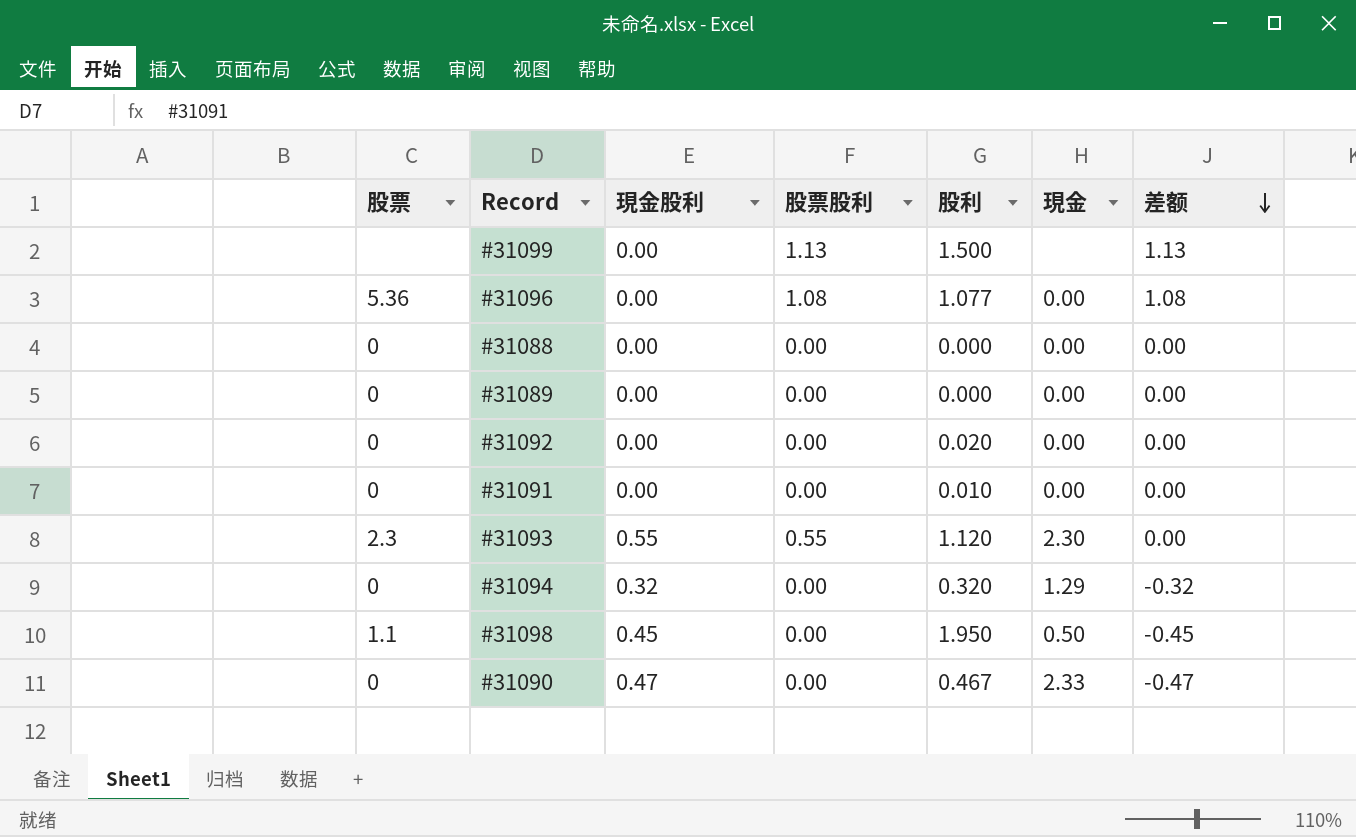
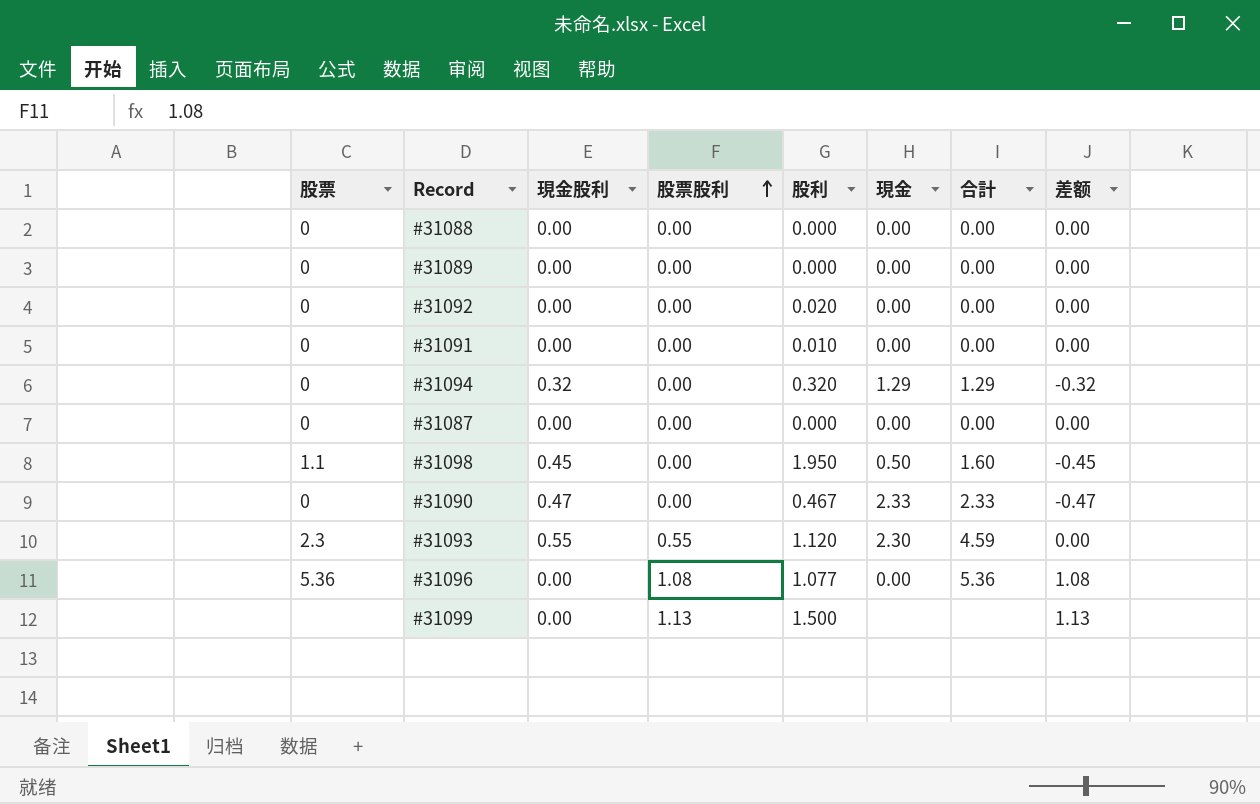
row order: 差额 descending -> 股票股利 ascending
column 合計 | position: none -> 7
row #31087: none -> 0 | 0.00 | 0.00 | 0.000 | 0.00 | 0.00 | 0.00

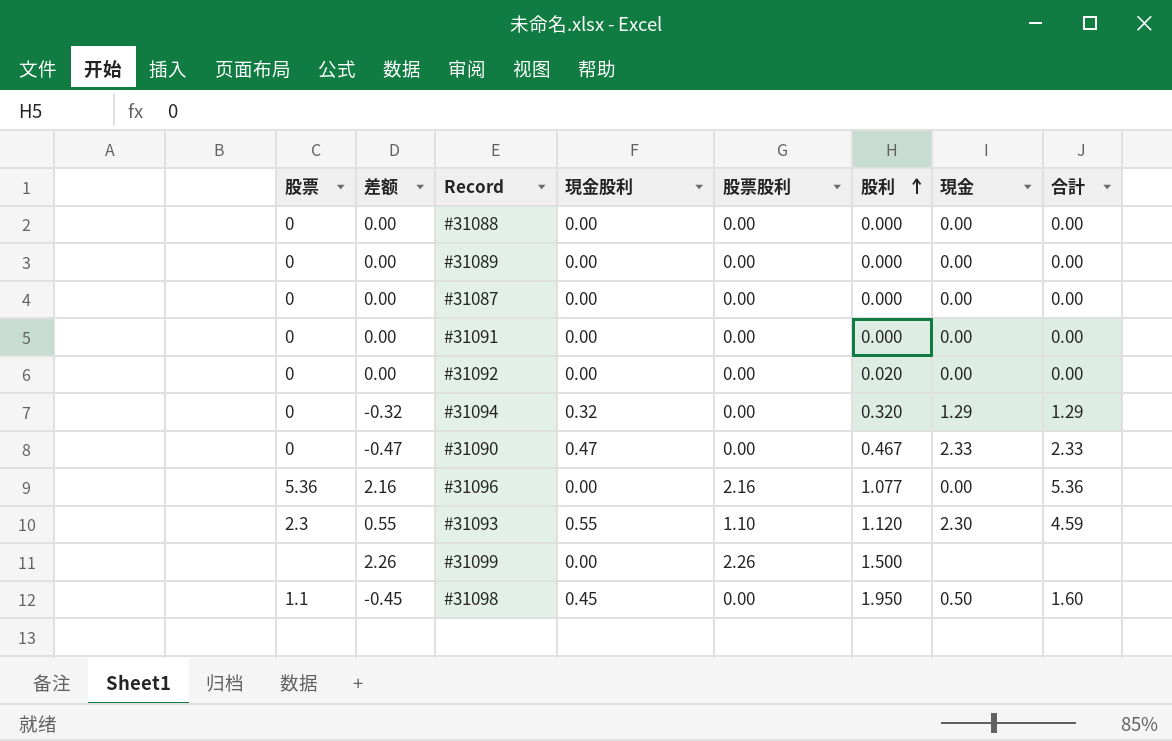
row order: 股票股利 ascending -> 股利 ascending
column 差额 | position: 8 -> 2
#31091 | 股利: 0.010 -> 0.000
#31096 | 差额: 1.08 -> 2.16
#31096 | 股票股利: 1.08 -> 2.16
#31093 | 差额: 0.00 -> 0.55
#31093 | 股票股利: 0.55 -> 1.10
#31099 | 差额: 1.13 -> 2.26
#31099 | 股票股利: 1.13 -> 2.26

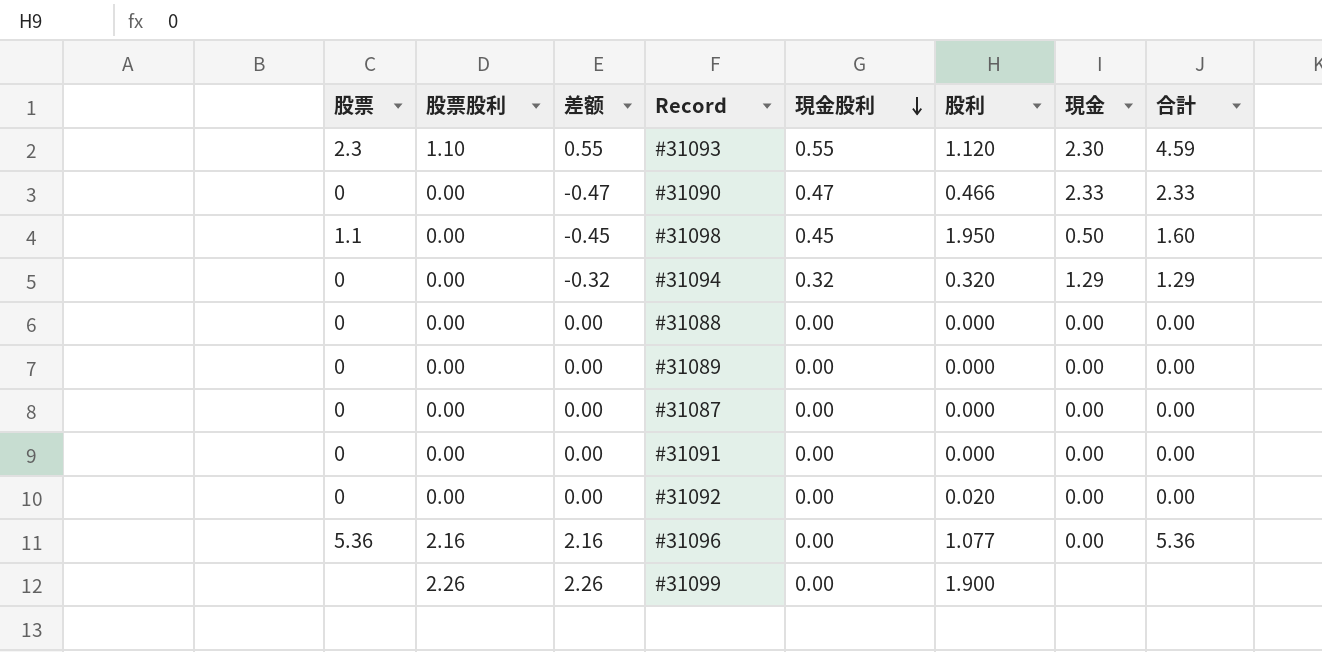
row order: 股利 ascending -> 現金股利 descending
column 股票股利 | position: 5 -> 2
#31090 | 股利: 0.467 -> 0.466
#31099 | 股利: 1.500 -> 1.900

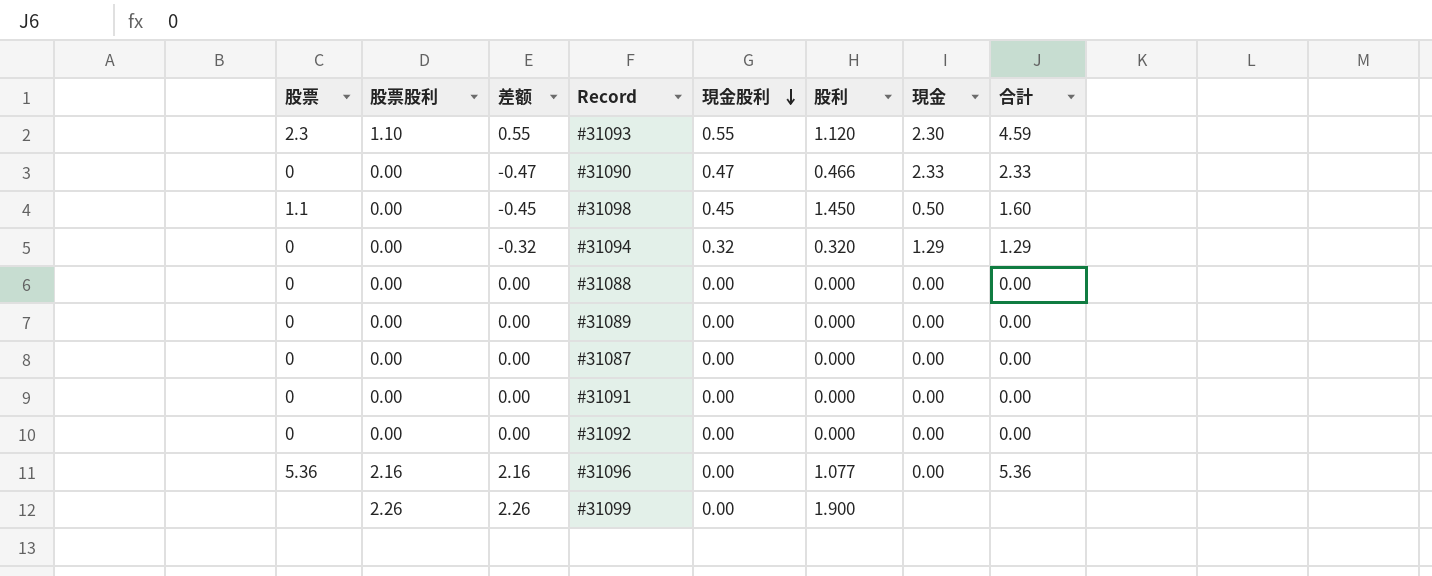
#31098 | 股利: 1.950 -> 1.450
#31092 | 股利: 0.020 -> 0.000

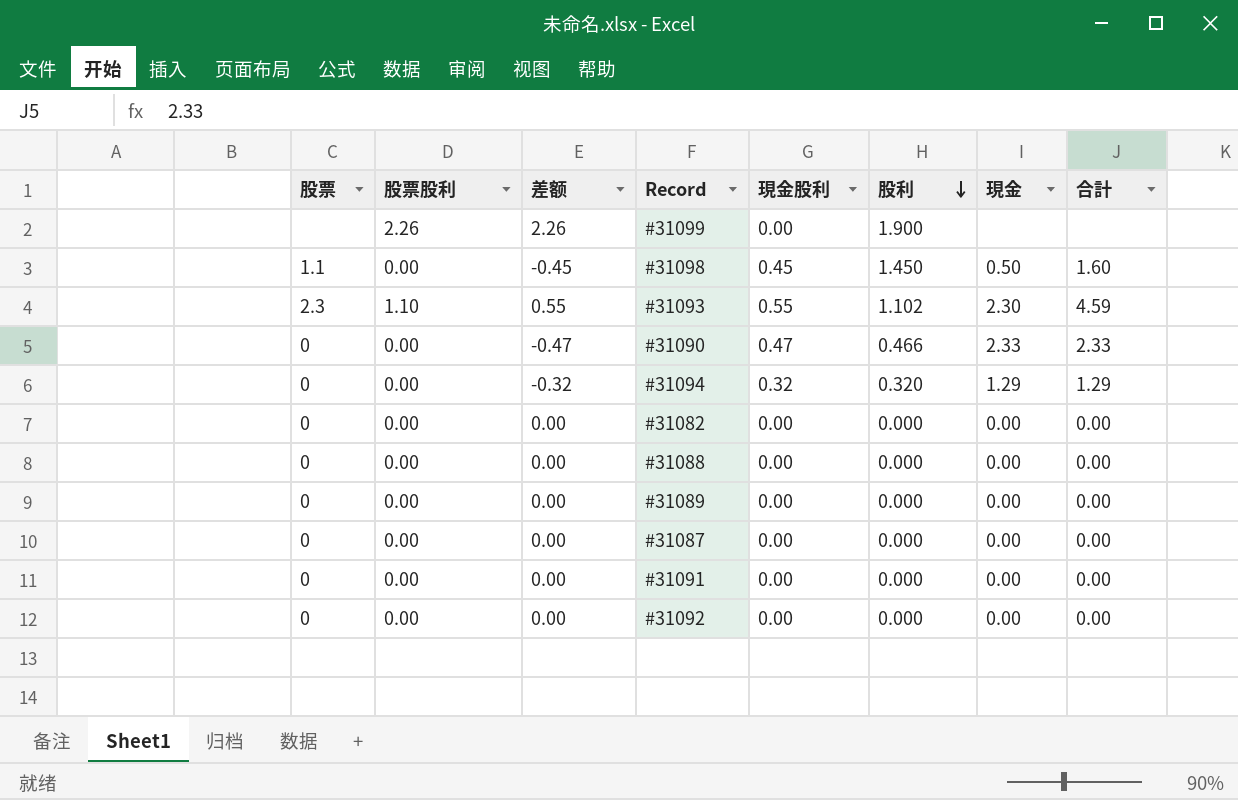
row order: 現金股利 descending -> 股利 descending
row #31096: 5.36 | 2.16 | 2.16 | 0.00 | 1.077 | 0.00 | 5.36 -> none
#31093 | 股利: 1.120 -> 1.102
row #31082: none -> 0 | 0.00 | 0.00 | 0.00 | 0.000 | 0.00 | 0.00

